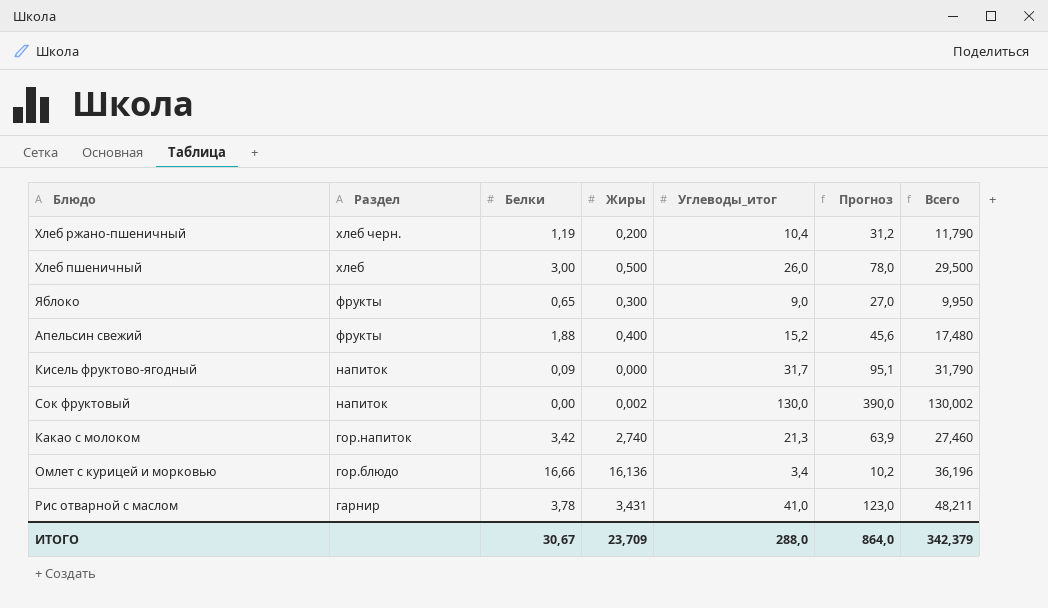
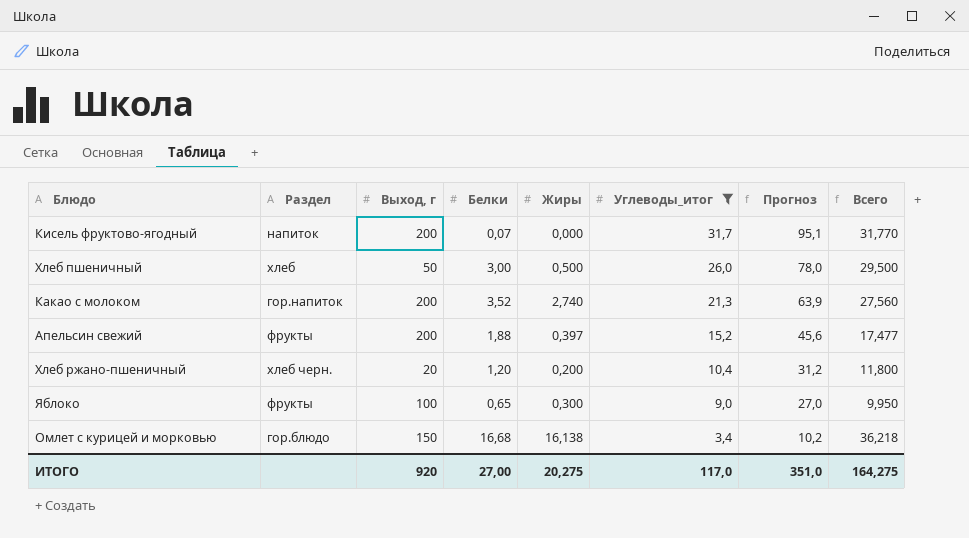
filter: none -> Углеводы_итог <= 31,7
row order: Раздел descending -> Углеводы_итог descending
column Выход, г | position: none -> 3
Кисель фруктово-ягодный | Белки: 0,09 -> 0,07
Кисель фруктово-ягодный | Всего: 31,790 -> 31,770
Какао с молоком | Белки: 3,42 -> 3,52
Какао с молоком | Всего: 27,460 -> 27,560
Апельсин свежий | Жиры: 0,400 -> 0,397
Апельсин свежий | Всего: 17,480 -> 17,477
Хлеб ржано-пшеничный | Белки: 1,19 -> 1,20
Хлеб ржано-пшеничный | Всего: 11,790 -> 11,800
Омлет с курицей и морковью | Белки: 16,66 -> 16,68
Омлет с курицей и морковью | Жиры: 16,136 -> 16,138
Омлет с курицей и морковью | Всего: 36,196 -> 36,218
ИТОГО | Белки: 30,67 -> 27,00
ИТОГО | Жиры: 23,709 -> 20,275
ИТОГО | Углеводы_итог: 288,0 -> 117,0
ИТОГО | Прогноз: 864,0 -> 351,0
ИТОГО | Всего: 342,379 -> 164,275

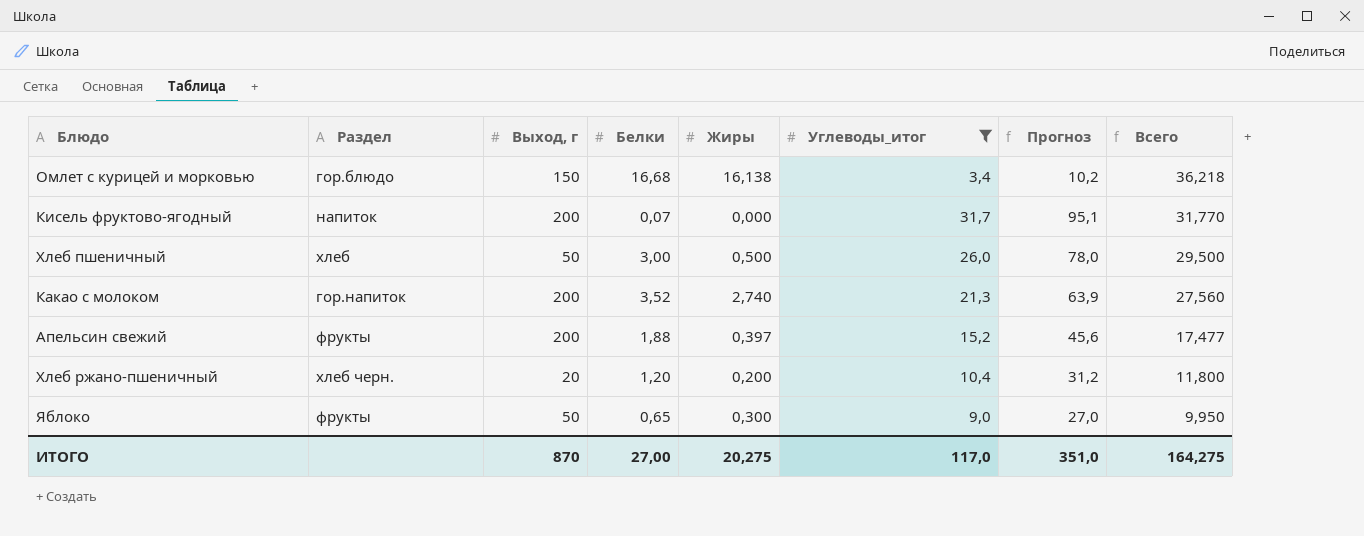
row order: Углеводы_итог descending -> Всего descending
Яблоко | Выход, г: 100 -> 50
ИТОГО | Выход, г: 920 -> 870

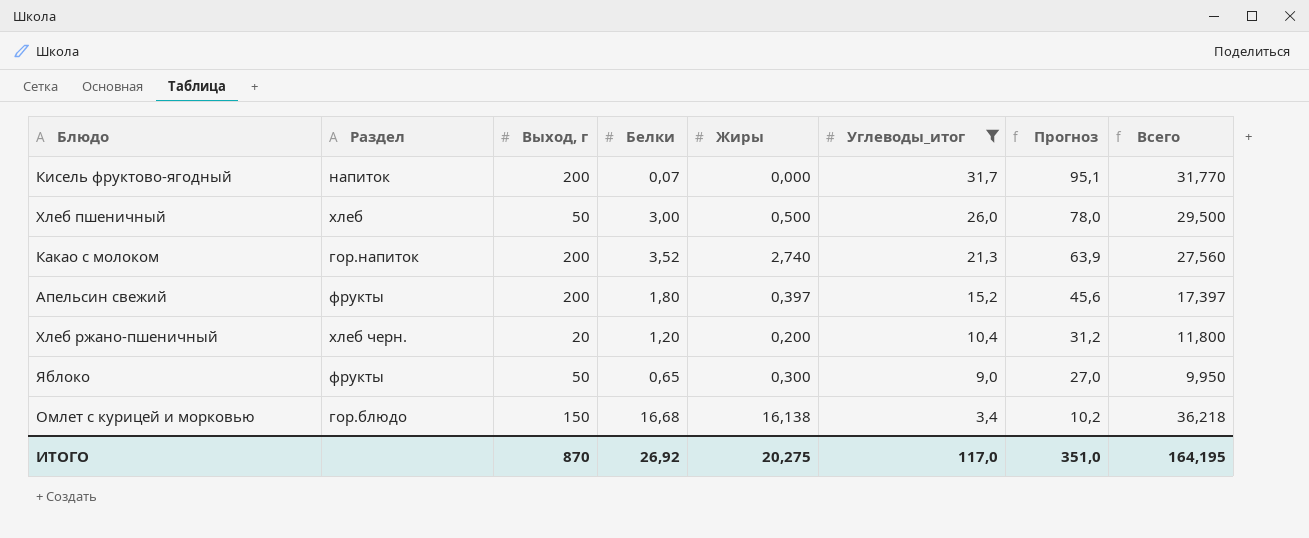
row order: Всего descending -> Углеводы_итог descending
Апельсин свежий | Белки: 1,88 -> 1,80
Апельсин свежий | Всего: 17,477 -> 17,397
ИТОГО | Белки: 27,00 -> 26,92
ИТОГО | Всего: 164,275 -> 164,195

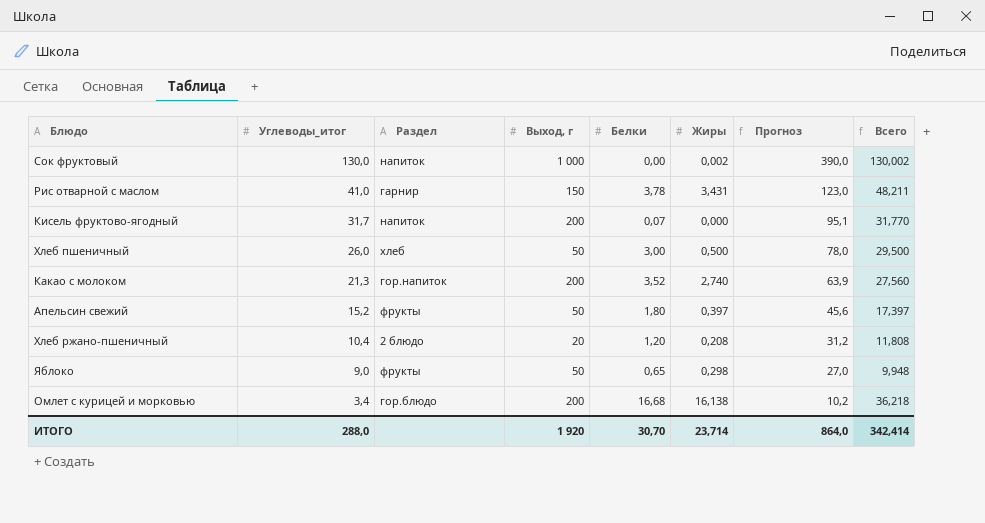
filter: Углеводы_итог <= 31,7 -> none
column Углеводы_итог | position: 6 -> 2
Апельсин свежий | Выход, г: 200 -> 50
Хлеб ржано-пшеничный | Раздел: хлеб черн. -> 2 блюдо
Хлеб ржано-пшеничный | Жиры: 0,200 -> 0,208
Хлеб ржано-пшеничный | Всего: 11,800 -> 11,808
Яблоко | Жиры: 0,300 -> 0,298
Яблоко | Всего: 9,950 -> 9,948
Омлет с курицей и морковью | Выход, г: 150 -> 200
ИТОГО | Углеводы_итог: 117,0 -> 288,0
ИТОГО | Выход, г: 870 -> 1 920
ИТОГО | Белки: 26,92 -> 30,70
ИТОГО | Жиры: 20,275 -> 23,714
ИТОГО | Прогноз: 351,0 -> 864,0
ИТОГО | Всего: 164,195 -> 342,414

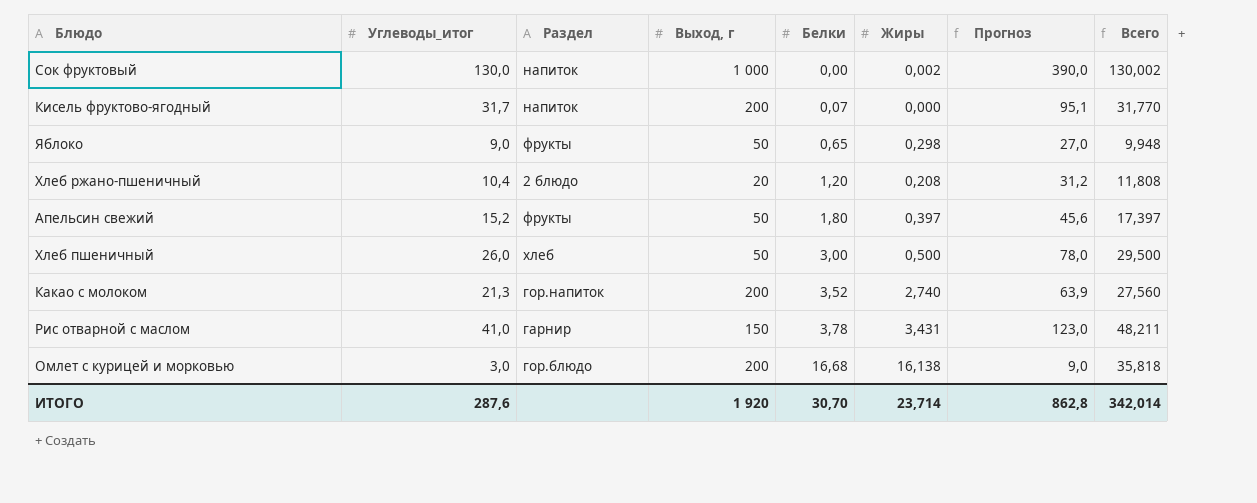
row order: Углеводы_итог descending -> Белки ascending
Омлет с курицей и морковью | Углеводы_итог: 3,4 -> 3,0
Омлет с курицей и морковью | Прогноз: 10,2 -> 9,0
Омлет с курицей и морковью | Всего: 36,218 -> 35,818
ИТОГО | Углеводы_итог: 288,0 -> 287,6
ИТОГО | Прогноз: 864,0 -> 862,8
ИТОГО | Всего: 342,414 -> 342,014

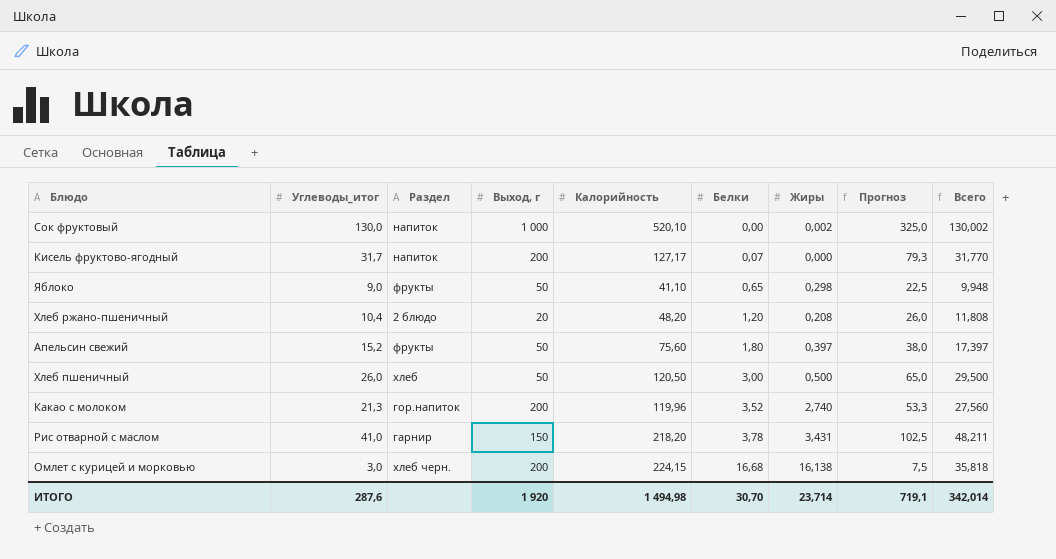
column Калорийность | position: none -> 5
column Прогноз | formula: [Углеводы_итог] * 3 -> [Углеводы_итог] * 2,5
Омлет с курицей и морковью | Раздел: гор.блюдо -> хлеб черн.
ИТОГО | Прогноз: 862,8 -> 719,1

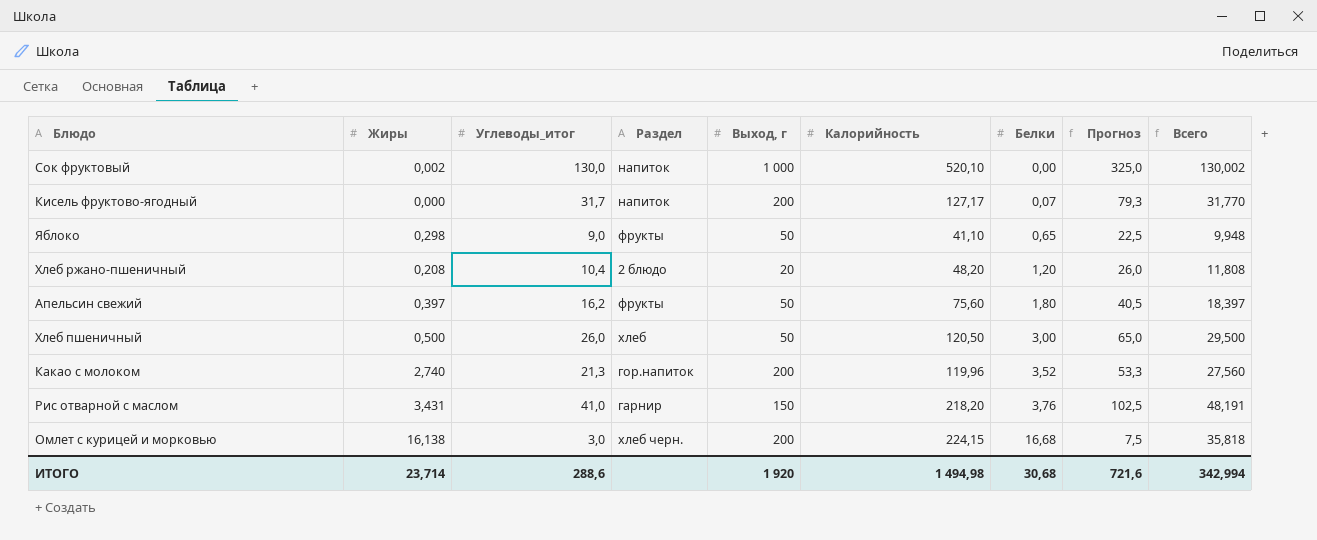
column Жиры | position: 7 -> 2
Апельсин свежий | Углеводы_итог: 15,2 -> 16,2
Апельсин свежий | Прогноз: 38,0 -> 40,5
Апельсин свежий | Всего: 17,397 -> 18,397
Рис отварной с маслом | Белки: 3,78 -> 3,76
Рис отварной с маслом | Всего: 48,211 -> 48,191
ИТОГО | Углеводы_итог: 287,6 -> 288,6
ИТОГО | Белки: 30,70 -> 30,68
ИТОГО | Прогноз: 719,1 -> 721,6
ИТОГО | Всего: 342,014 -> 342,994

